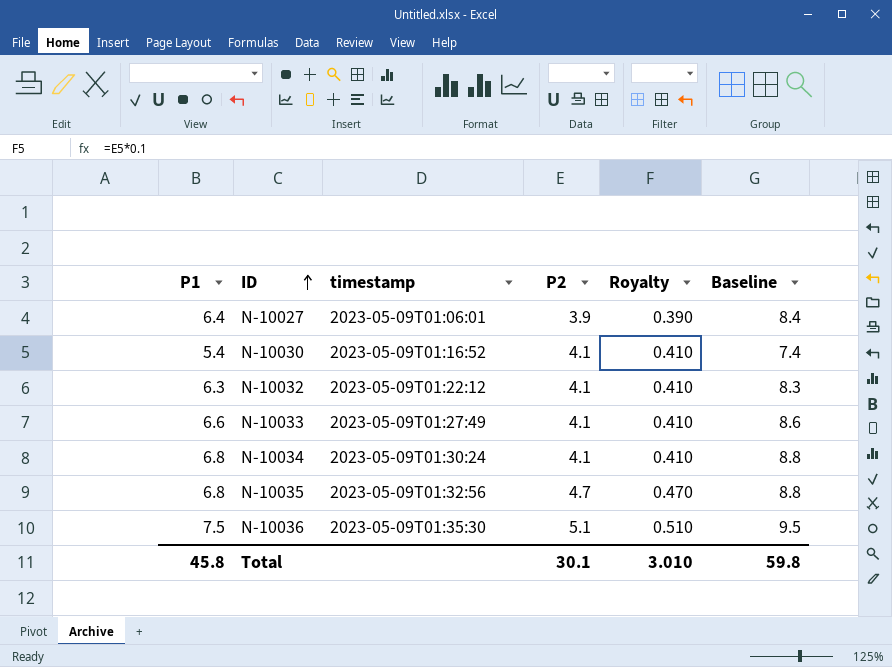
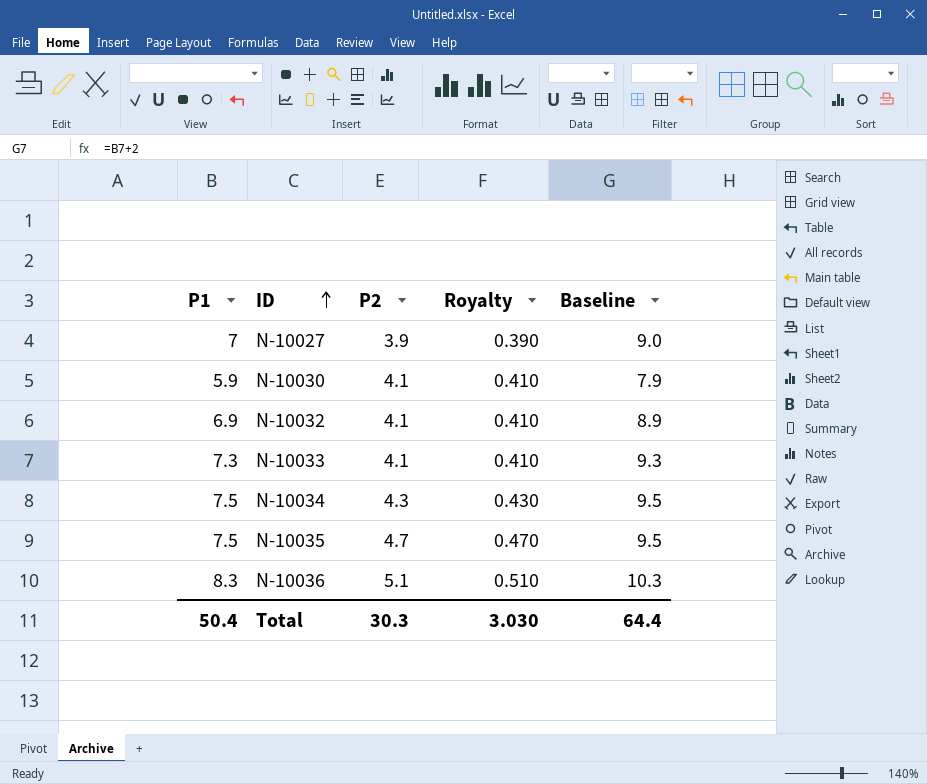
column timestamp | position: 3 -> none
N-10027 | P1: 6.4 -> 7
N-10027 | Baseline: 8.4 -> 9.0
N-10030 | P1: 5.4 -> 5.9
N-10030 | Baseline: 7.4 -> 7.9
N-10032 | P1: 6.3 -> 6.9
N-10032 | Baseline: 8.3 -> 8.9
N-10033 | P1: 6.6 -> 7.3
N-10033 | Baseline: 8.6 -> 9.3
N-10034 | P1: 6.8 -> 7.5
N-10034 | P2: 4.1 -> 4.3
N-10034 | Royalty: 0.410 -> 0.430
N-10034 | Baseline: 8.8 -> 9.5
N-10035 | P1: 6.8 -> 7.5
N-10035 | Baseline: 8.8 -> 9.5
N-10036 | P1: 7.5 -> 8.3
N-10036 | Baseline: 9.5 -> 10.3
Total | P1: 45.8 -> 50.4
Total | P2: 30.1 -> 30.3
Total | Royalty: 3.010 -> 3.030
Total | Baseline: 59.8 -> 64.4

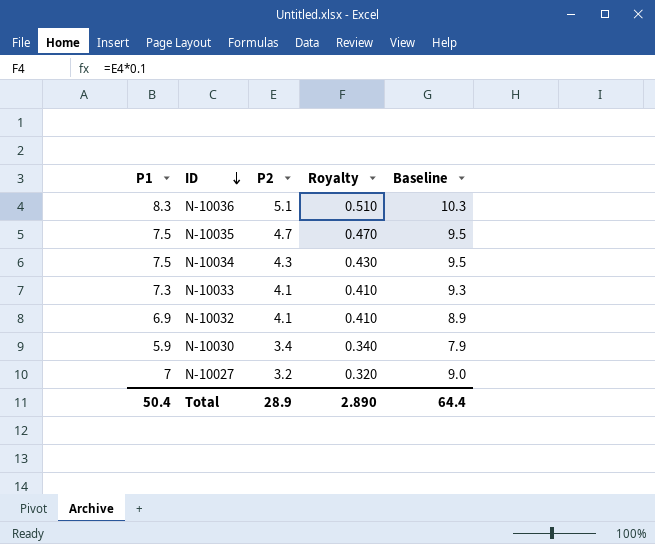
row order: ID ascending -> ID descending
N-10030 | P2: 4.1 -> 3.4
N-10030 | Royalty: 0.410 -> 0.340
N-10027 | P2: 3.9 -> 3.2
N-10027 | Royalty: 0.390 -> 0.320
Total | P2: 30.3 -> 28.9
Total | Royalty: 3.030 -> 2.890

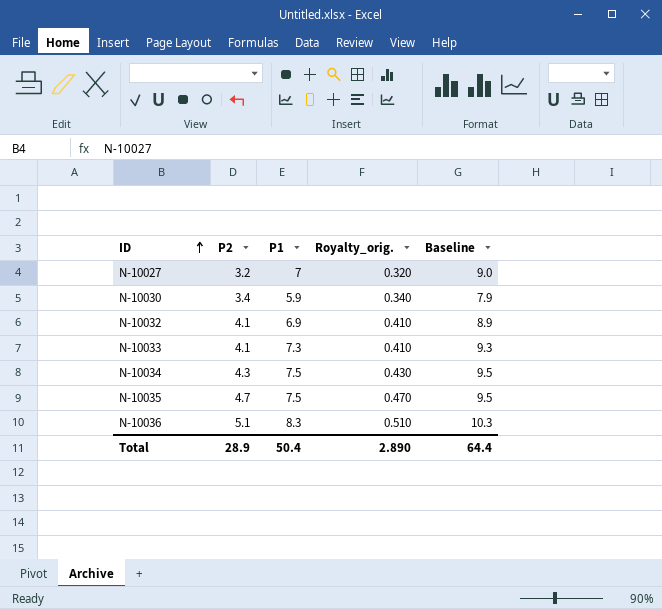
row order: ID descending -> ID ascending
column P1 | position: 1 -> 3
column name: Royalty -> Royalty_orig.

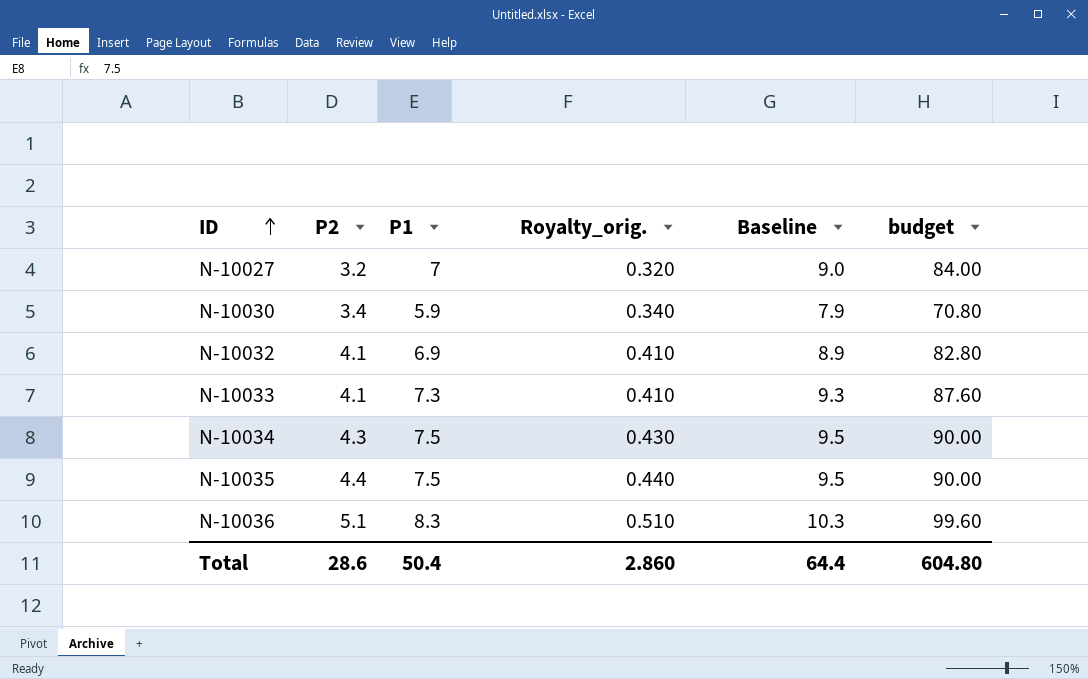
column budget | formula: none -> [P1] * 12
N-10035 | P2: 4.7 -> 4.4
N-10035 | Royalty_orig.: 0.470 -> 0.440
Total | P2: 28.9 -> 28.6
Total | Royalty_orig.: 2.890 -> 2.860

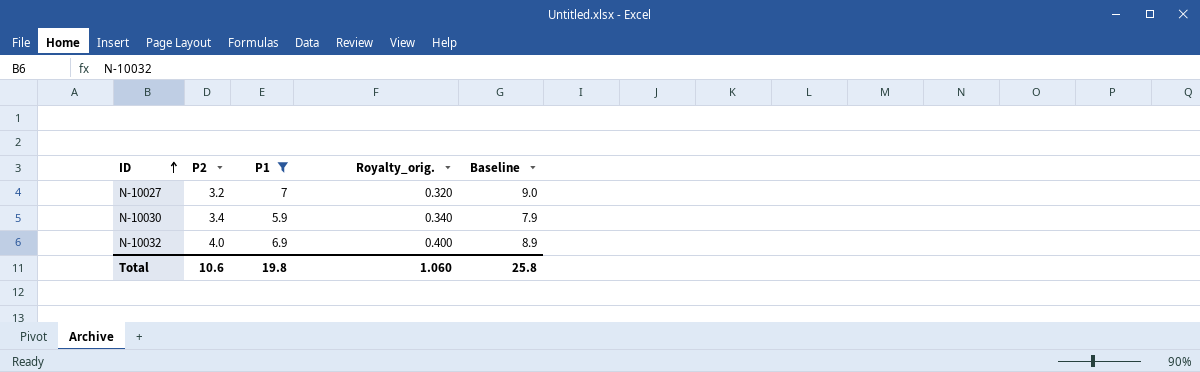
filter: none -> P1 <= 7
column budget | formula: [P1] * 12 -> none
N-10032 | P2: 4.1 -> 4.0
N-10032 | Royalty_orig.: 0.410 -> 0.400
Total | P2: 28.6 -> 10.6
Total | P1: 50.4 -> 19.8
Total | Royalty_orig.: 2.860 -> 1.060
Total | Baseline: 64.4 -> 25.8

